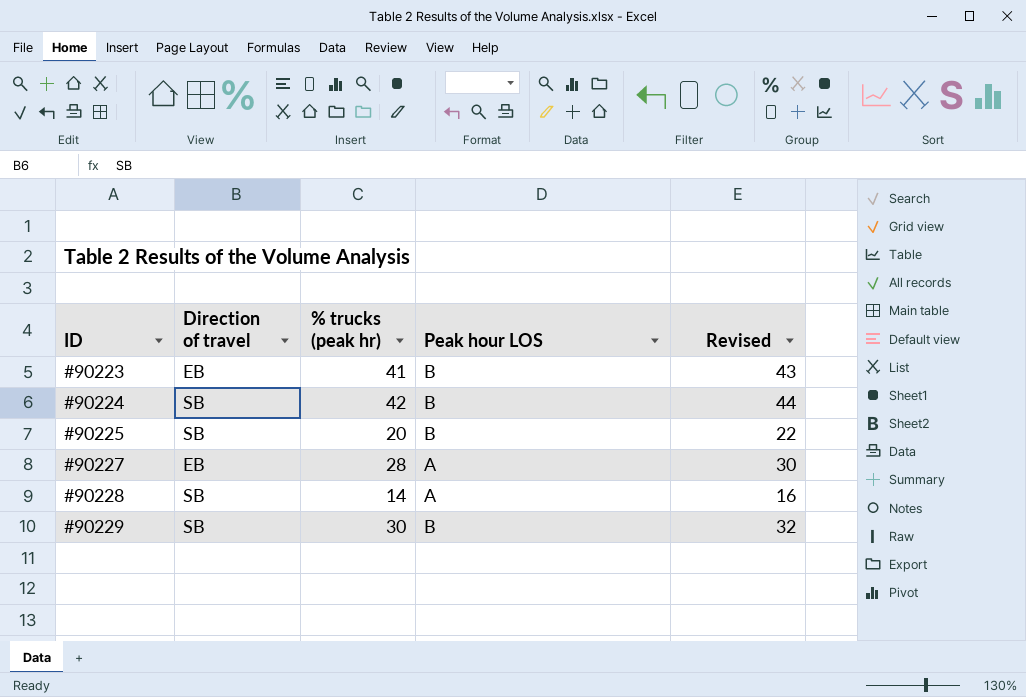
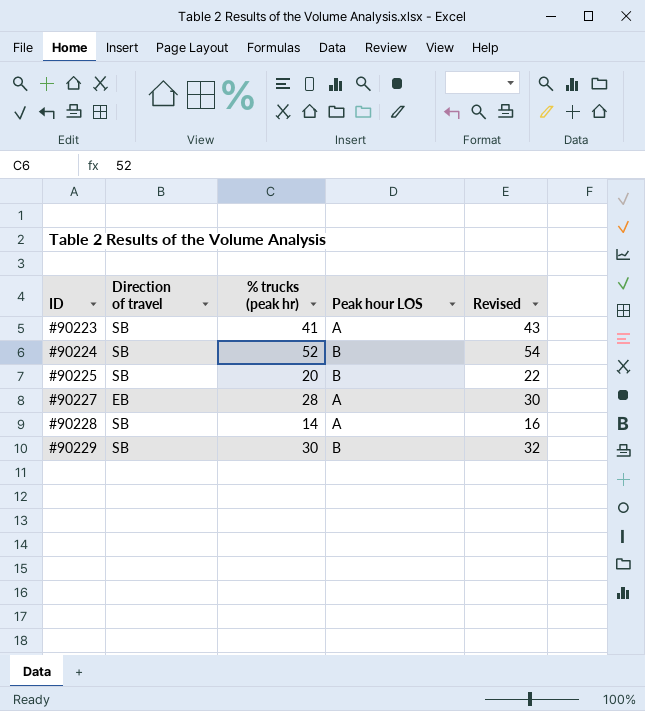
#90223 | Direction of travel: EB -> SB
#90223 | Peak hour LOS: B -> A
#90224 | % trucks (peak hr): 42 -> 52
#90224 | Revised: 44 -> 54

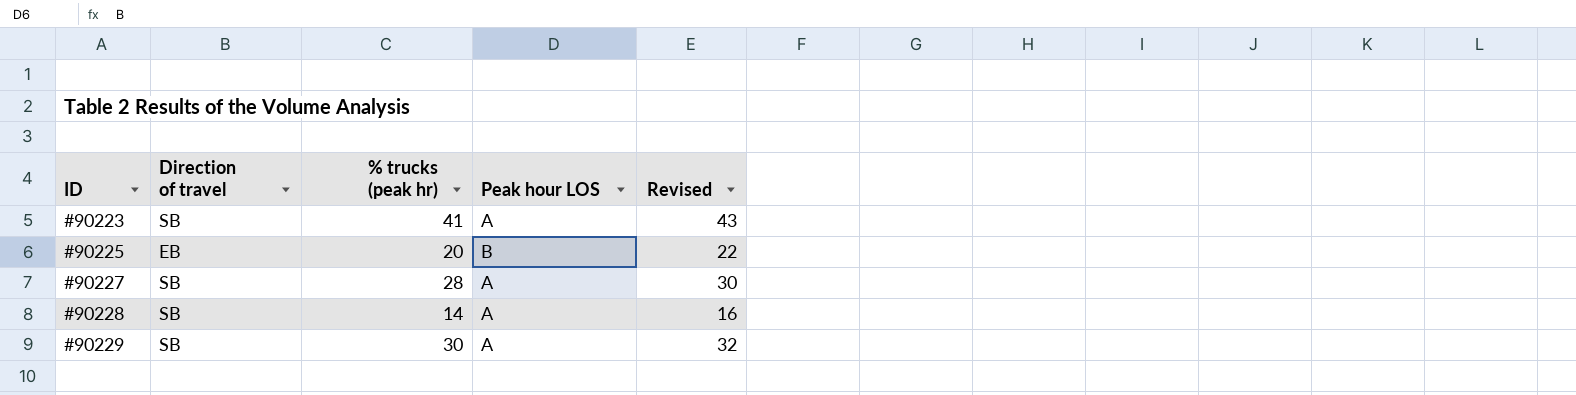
row #90224: SB | 52 | B | 54 -> none
#90225 | Direction of travel: SB -> EB
#90227 | Direction of travel: EB -> SB
#90229 | Peak hour LOS: B -> A

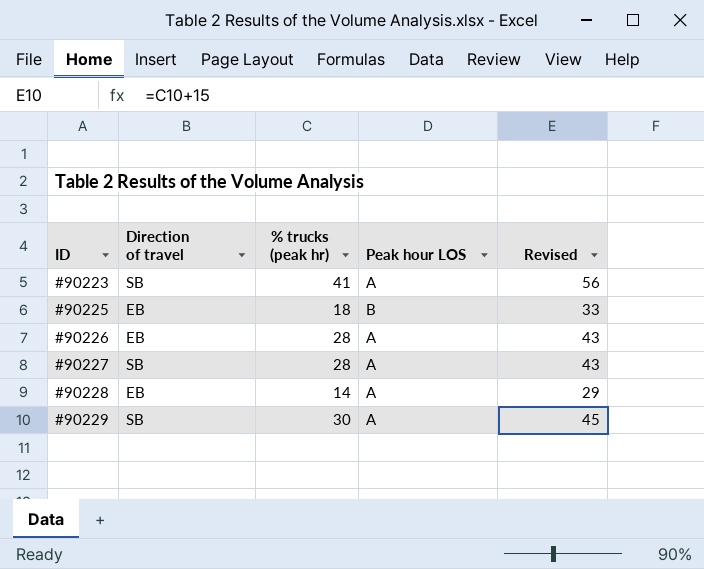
column Revised | formula: [% trucks (peak hr)] + 2 -> [% trucks (peak hr)] + 15
#90225 | % trucks (peak hr): 20 -> 18
row #90226: none -> EB | 28 | A | 43
#90228 | Direction of travel: SB -> EB

